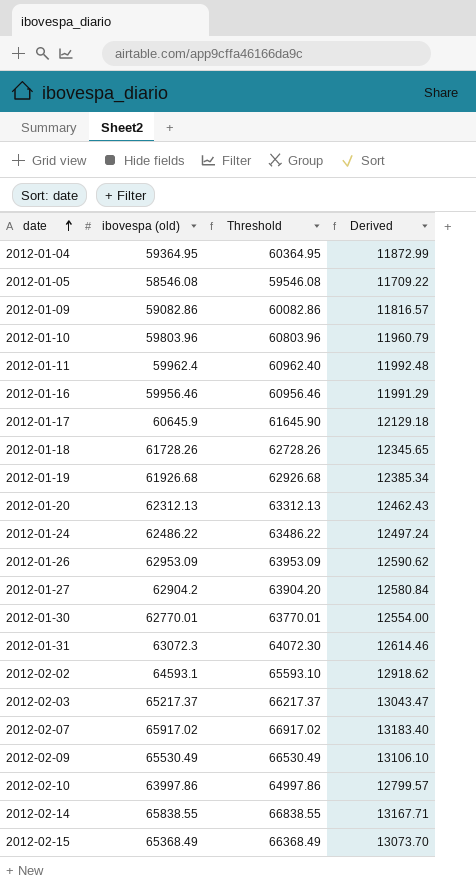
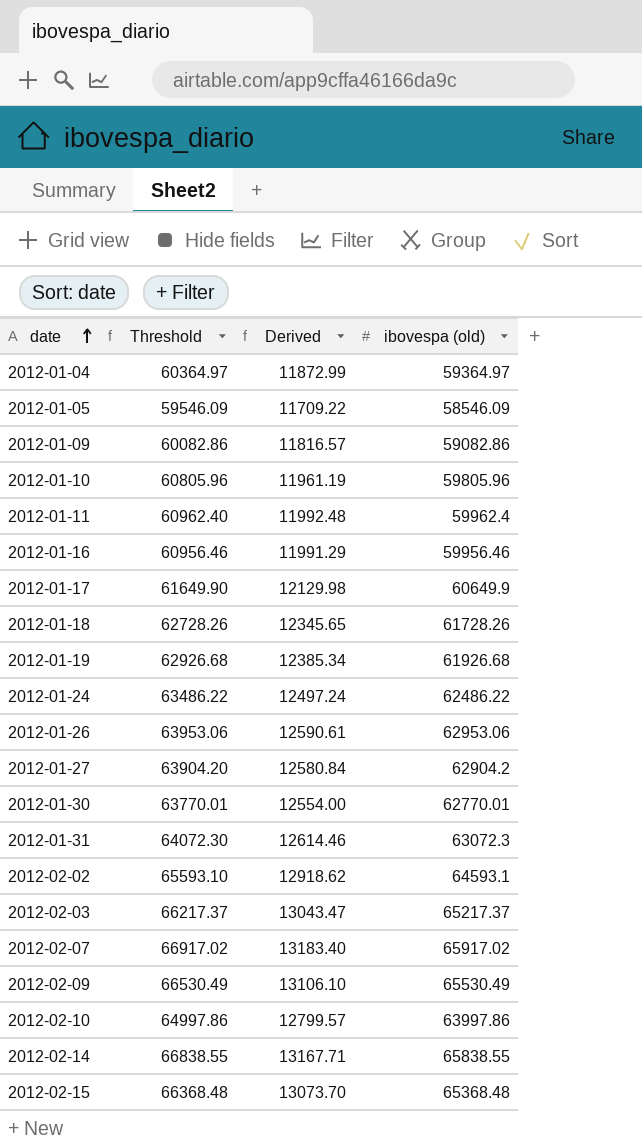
column ibovespa (old) | position: 2 -> 4
row 2012-01-20: 62312.13 | 63312.13 | 12462.43 -> none
2012-01-04 | Threshold: 60364.95 -> 60364.97
2012-01-04 | ibovespa (old): 59364.95 -> 59364.97
2012-01-05 | Threshold: 59546.08 -> 59546.09
2012-01-05 | ibovespa (old): 58546.08 -> 58546.09
2012-01-10 | Threshold: 60803.96 -> 60805.96
2012-01-10 | Derived: 11960.79 -> 11961.19
2012-01-10 | ibovespa (old): 59803.96 -> 59805.96
2012-01-17 | Threshold: 61645.90 -> 61649.90
2012-01-17 | Derived: 12129.18 -> 12129.98
2012-01-17 | ibovespa (old): 60645.9 -> 60649.9
2012-01-26 | Threshold: 63953.09 -> 63953.06
2012-01-26 | Derived: 12590.62 -> 12590.61
2012-01-26 | ibovespa (old): 62953.09 -> 62953.06
2012-02-15 | Threshold: 66368.49 -> 66368.48
2012-02-15 | ibovespa (old): 65368.49 -> 65368.48

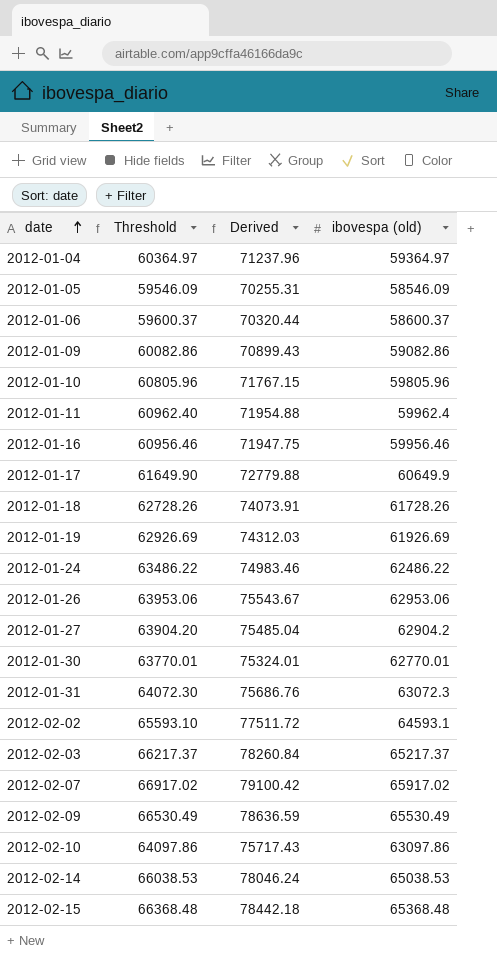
column Derived | formula: [ibovespa (old)] * 0.2 -> [ibovespa (old)] * 1.2
row 2012-01-06: none -> 59600.37 | 70320.44 | 58600.37
2012-01-19 | Threshold: 62926.68 -> 62926.69
2012-01-19 | ibovespa (old): 61926.68 -> 61926.69
2012-02-10 | Threshold: 64997.86 -> 64097.86
2012-02-10 | ibovespa (old): 63997.86 -> 63097.86
2012-02-14 | Threshold: 66838.55 -> 66038.53
2012-02-14 | ibovespa (old): 65838.55 -> 65038.53

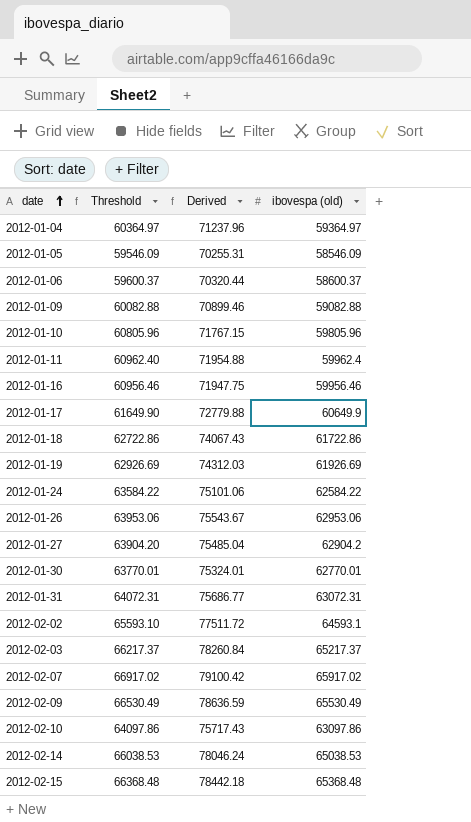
2012-01-09 | Threshold: 60082.86 -> 60082.88
2012-01-09 | Derived: 70899.43 -> 70899.46
2012-01-09 | ibovespa (old): 59082.86 -> 59082.88
2012-01-18 | Threshold: 62728.26 -> 62722.86
2012-01-18 | Derived: 74073.91 -> 74067.43
2012-01-18 | ibovespa (old): 61728.26 -> 61722.86
2012-01-24 | Threshold: 63486.22 -> 63584.22
2012-01-24 | Derived: 74983.46 -> 75101.06
2012-01-24 | ibovespa (old): 62486.22 -> 62584.22
2012-01-31 | Threshold: 64072.30 -> 64072.31
2012-01-31 | Derived: 75686.76 -> 75686.77
2012-01-31 | ibovespa (old): 63072.3 -> 63072.31

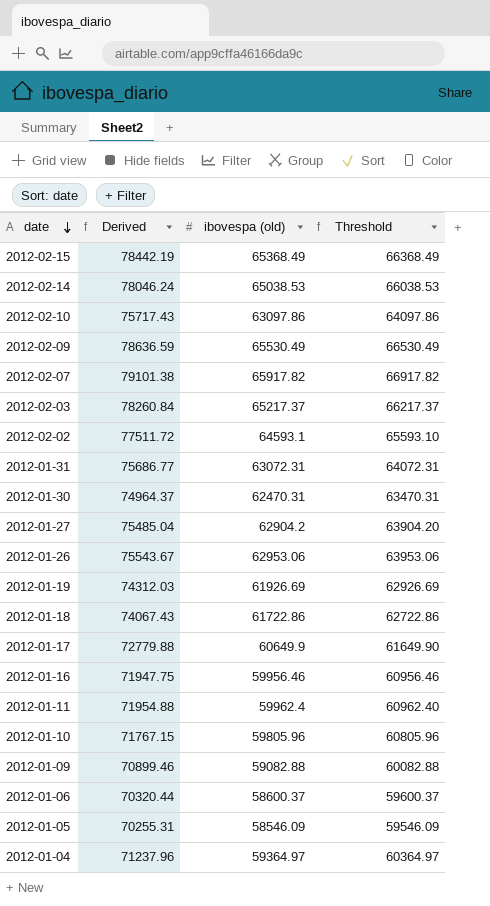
row order: date ascending -> date descending
column Threshold | position: 2 -> 4
row 2012-01-24: 63584.22 | 75101.06 | 62584.22 -> none
2012-02-15 | Derived: 78442.18 -> 78442.19
2012-02-15 | ibovespa (old): 65368.48 -> 65368.49
2012-02-15 | Threshold: 66368.48 -> 66368.49
2012-02-07 | Derived: 79100.42 -> 79101.38
2012-02-07 | ibovespa (old): 65917.02 -> 65917.82
2012-02-07 | Threshold: 66917.02 -> 66917.82
2012-01-30 | Derived: 75324.01 -> 74964.37
2012-01-30 | ibovespa (old): 62770.01 -> 62470.31
2012-01-30 | Threshold: 63770.01 -> 63470.31

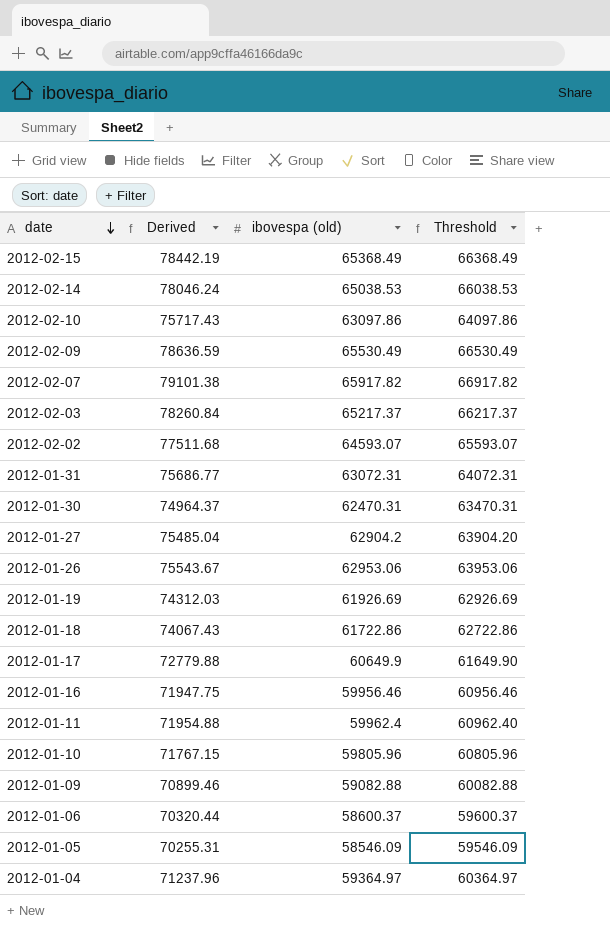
2012-02-02 | Derived: 77511.72 -> 77511.68
2012-02-02 | ibovespa (old): 64593.1 -> 64593.07
2012-02-02 | Threshold: 65593.10 -> 65593.07

